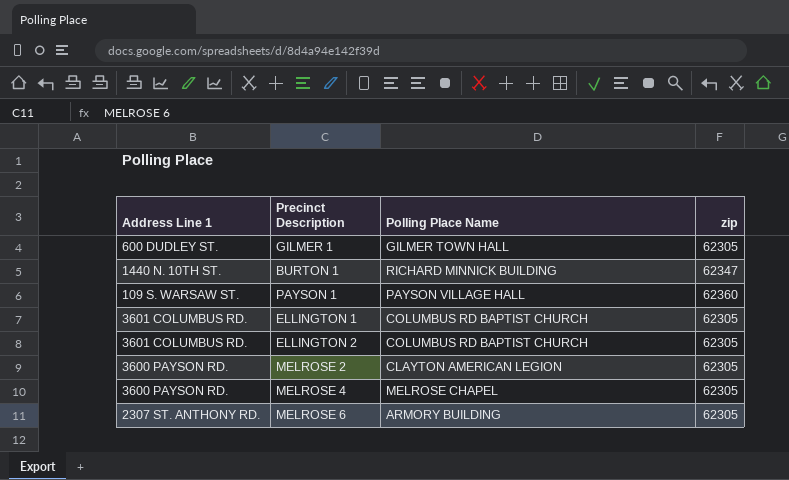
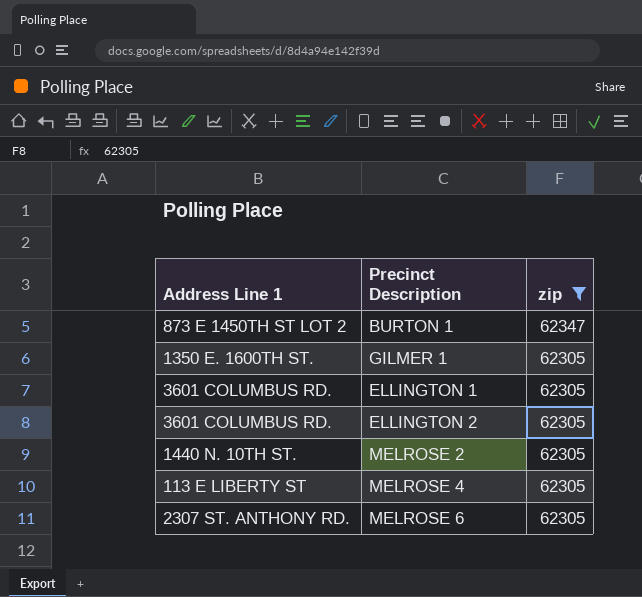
filter: none -> zip != 62360
row order: none -> zip descending
column Polling Place Name | position: 3 -> none
BURTON 1 | Address Line 1: 1440 N. 10TH ST. -> 873 E 1450TH ST LOT 2
GILMER 1 | Address Line 1: 600 DUDLEY ST. -> 1350 E. 1600TH ST.
MELROSE 2 | Address Line 1: 3600 PAYSON RD. -> 1440 N. 10TH ST.
MELROSE 4 | Address Line 1: 3600 PAYSON RD. -> 113 E LIBERTY ST

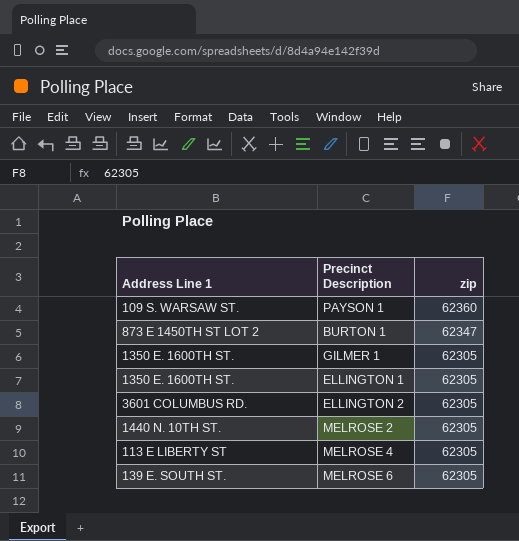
filter: zip != 62360 -> none
ELLINGTON 1 | Address Line 1: 3601 COLUMBUS RD. -> 1350 E. 1600TH ST.
MELROSE 6 | Address Line 1: 2307 ST. ANTHONY RD. -> 139 E. SOUTH ST.

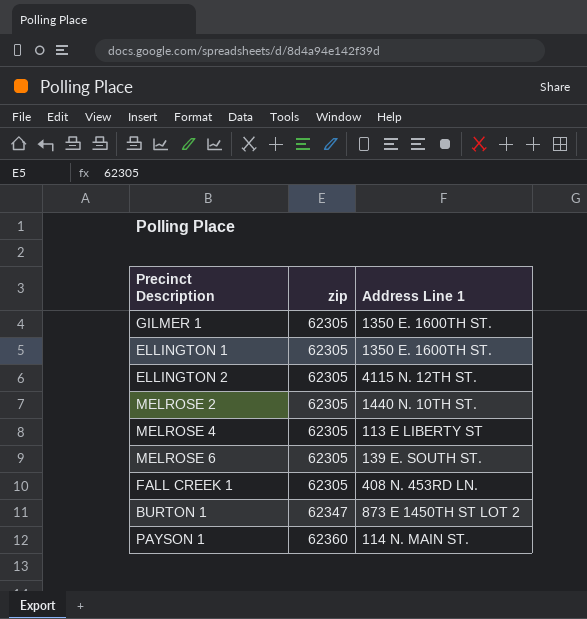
row order: zip descending -> zip ascending
column Address Line 1 | position: 1 -> 3
ELLINGTON 2 | Address Line 1: 3601 COLUMBUS RD. -> 4115 N. 12TH ST.
row FALL CREEK 1: none -> 62305 | 408 N. 453RD LN.
PAYSON 1 | Address Line 1: 109 S. WARSAW ST. -> 114 N. MAIN ST.

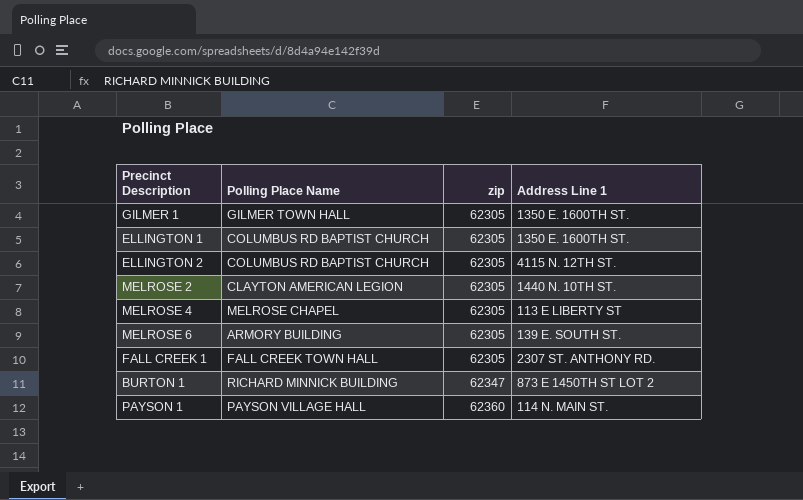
column Polling Place Name | position: none -> 2
FALL CREEK 1 | Address Line 1: 408 N. 453RD LN. -> 2307 ST. ANTHONY RD.

